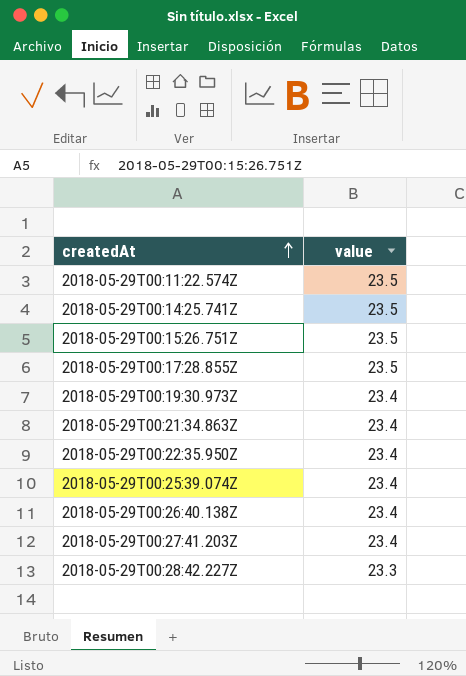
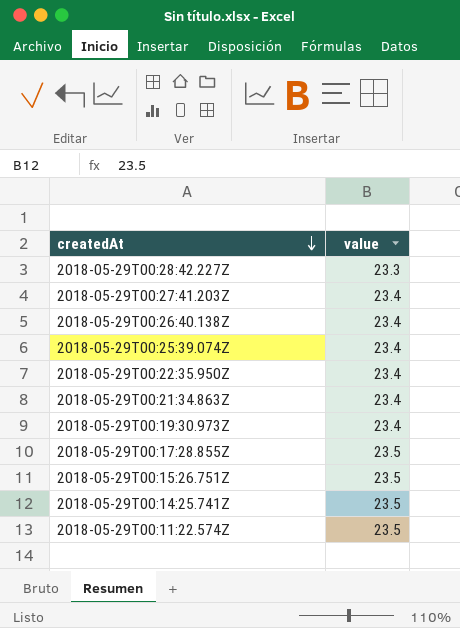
row order: createdAt ascending -> createdAt descending

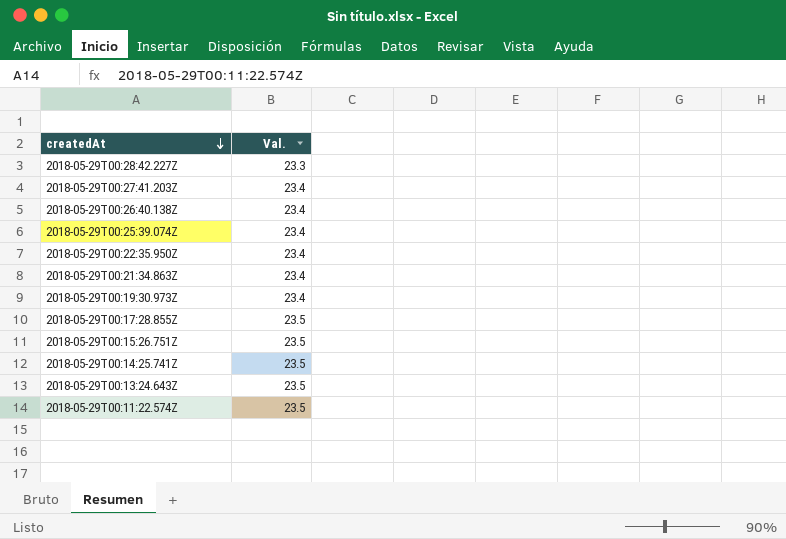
column name: value -> Val.
row 2018-05-29T00:13:24.643Z: none -> 23.5

